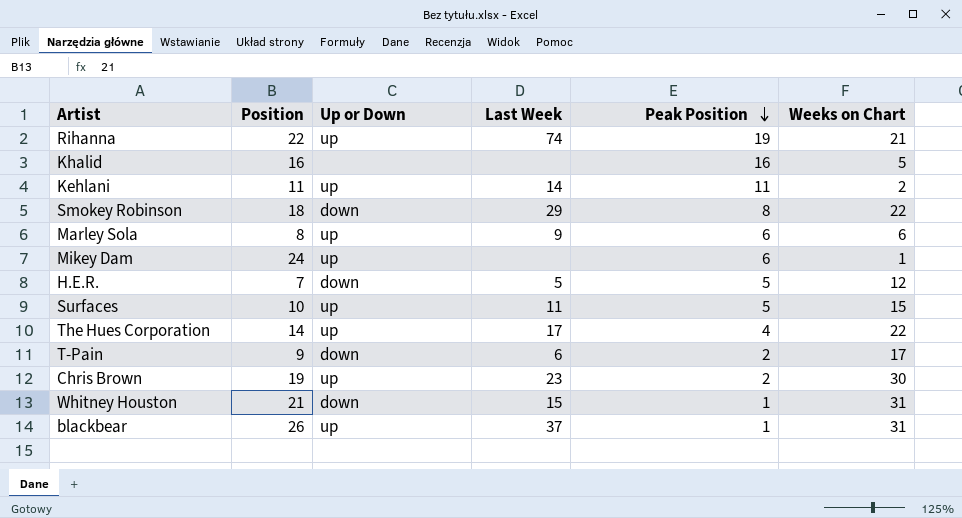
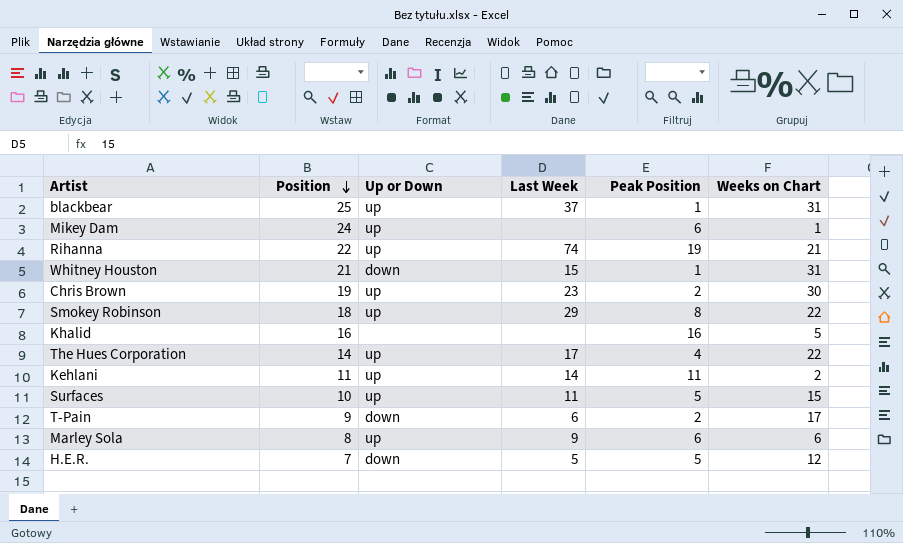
row order: Peak Position descending -> Position descending
blackbear | Position: 26 -> 25
Smokey Robinson | Up or Down: down -> up

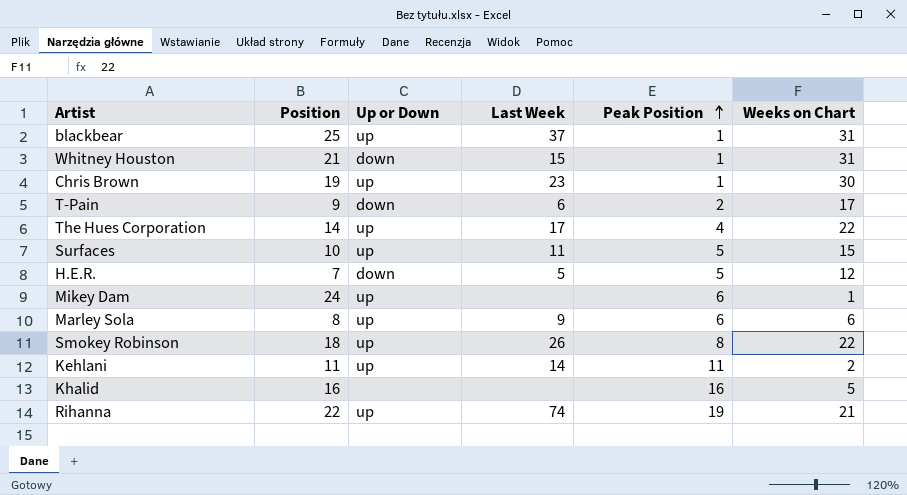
row order: Position descending -> Peak Position ascending
Chris Brown | Peak Position: 2 -> 1
Smokey Robinson | Last Week: 29 -> 26

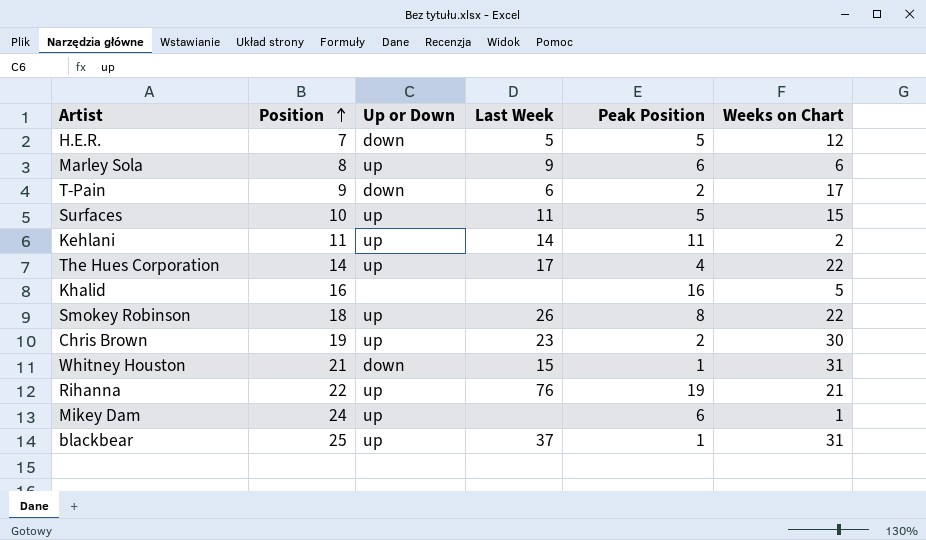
row order: Peak Position ascending -> Position ascending
Chris Brown | Peak Position: 1 -> 2
Rihanna | Last Week: 74 -> 76

